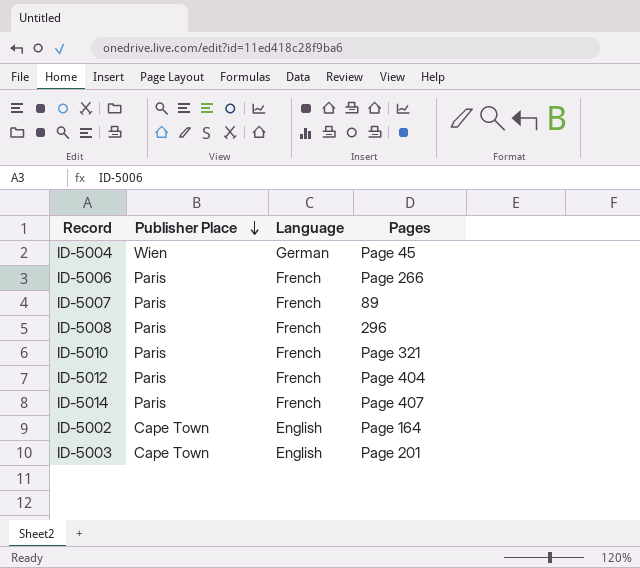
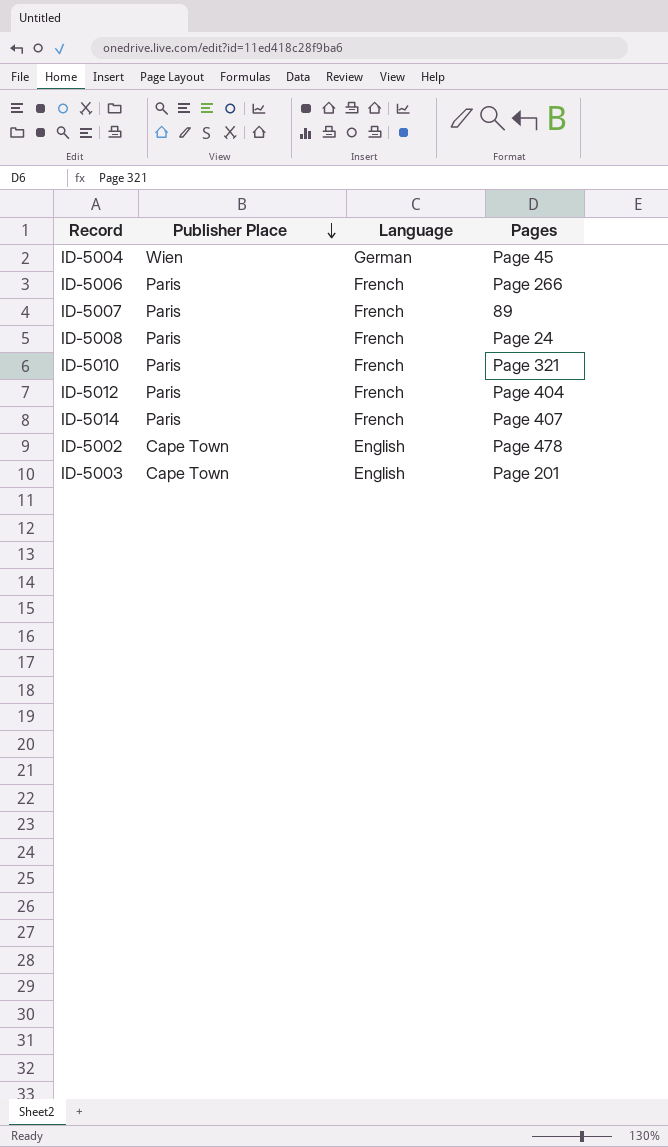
ID-5008 | Pages: 296 -> Page 24
ID-5002 | Pages: Page 164 -> Page 478

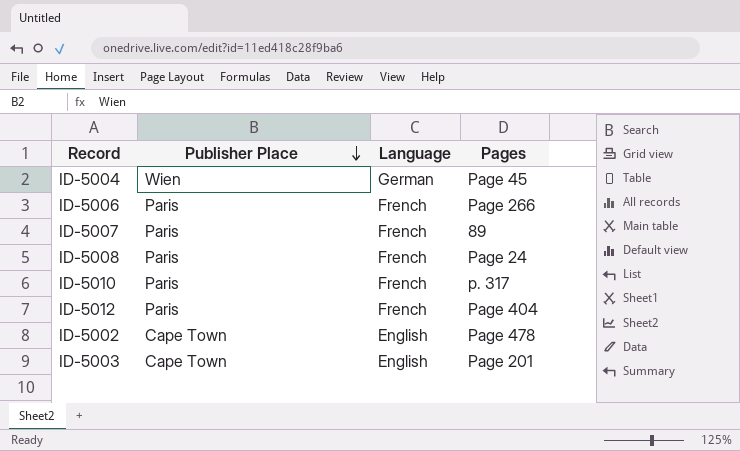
row ID-5014: Paris | French | Page 407 -> none
ID-5010 | Pages: Page 321 -> p. 317

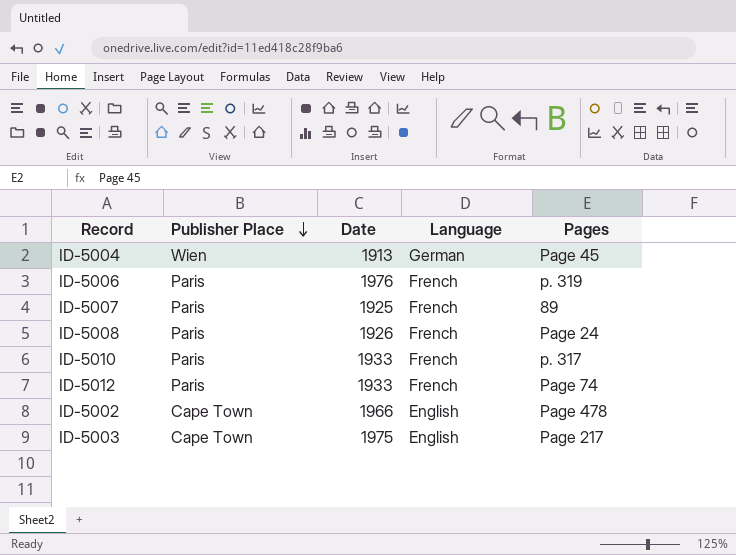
column Date | position: none -> 3
ID-5006 | Pages: Page 266 -> p. 319
ID-5012 | Pages: Page 404 -> Page 74
ID-5003 | Pages: Page 201 -> Page 217

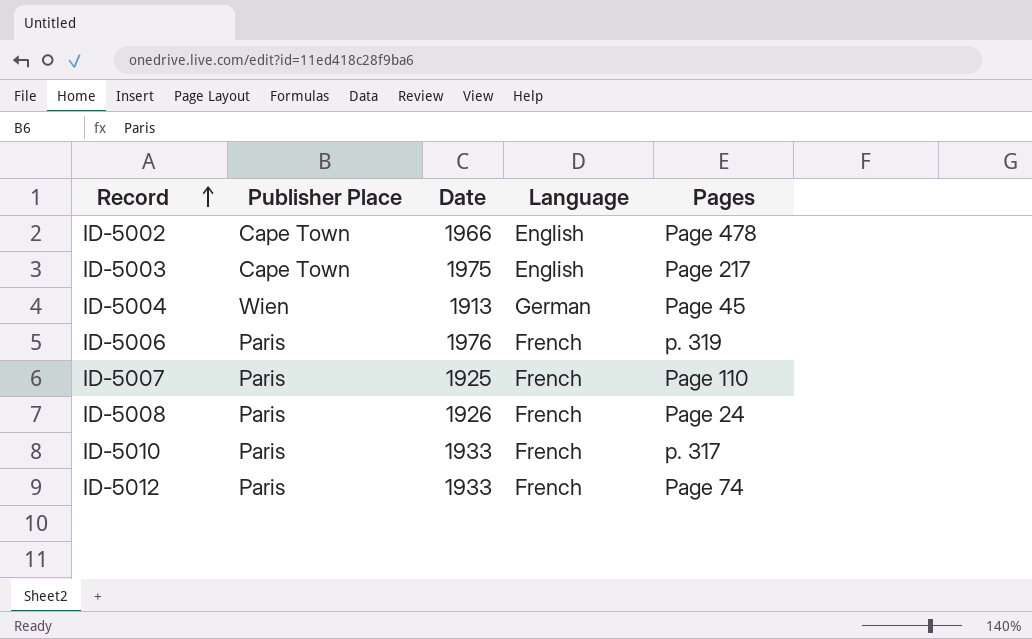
row order: Publisher Place descending -> Record ascending
ID-5007 | Pages: 89 -> Page 110

